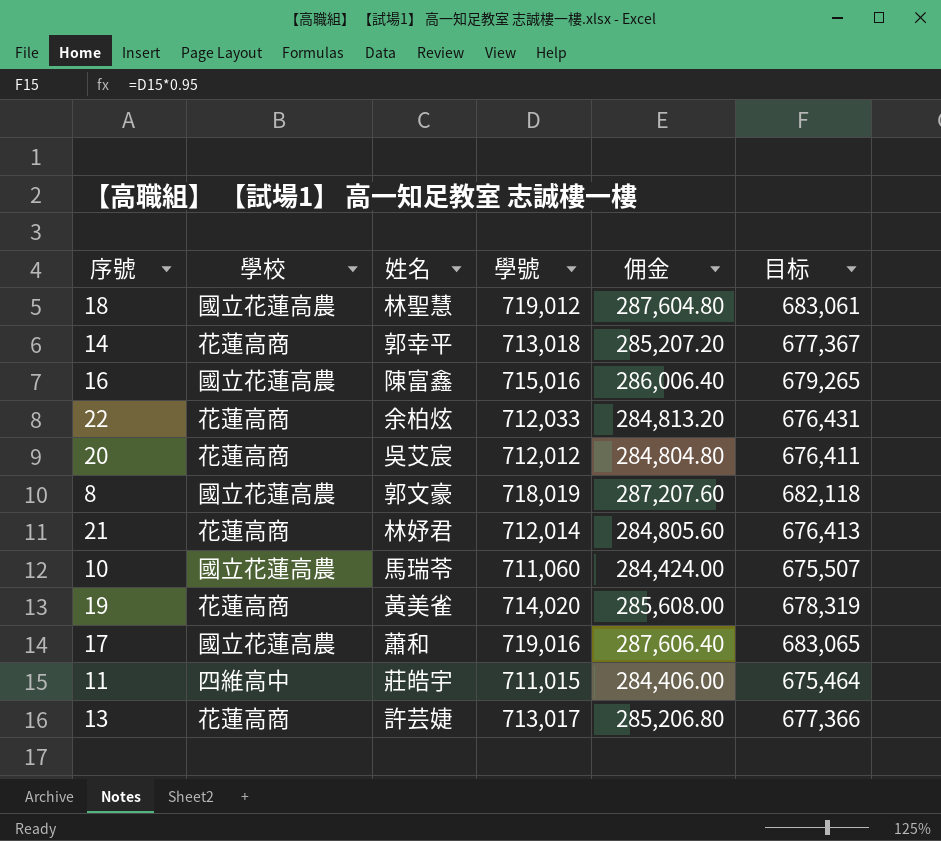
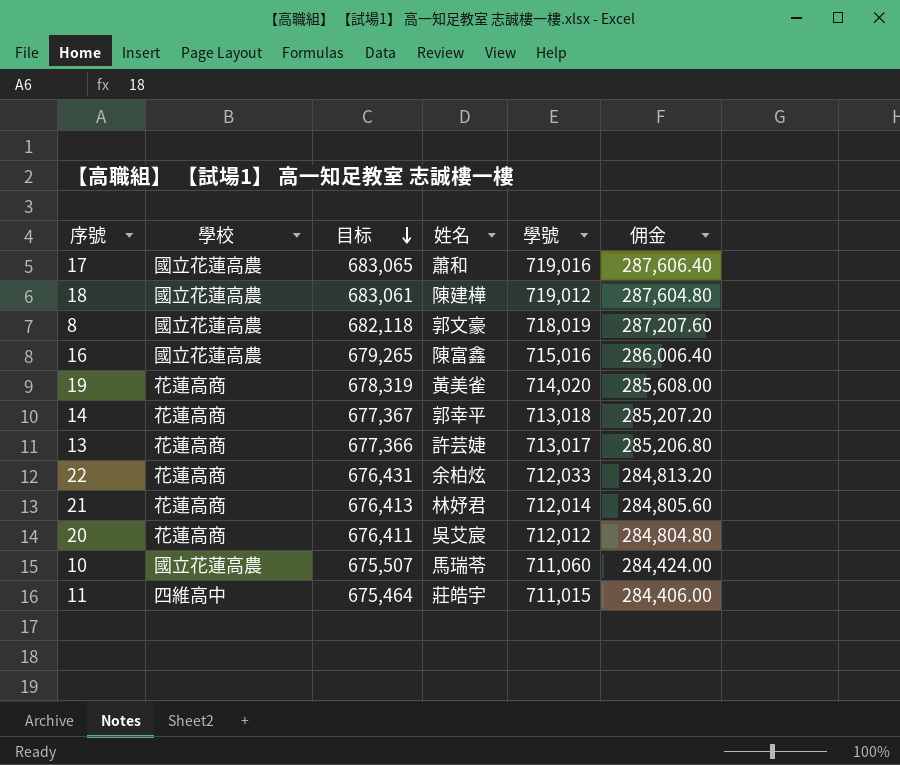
row order: none -> 目标 descending
column 目标 | position: 6 -> 3
18 | 姓名: 林聖慧 -> 陳建樺

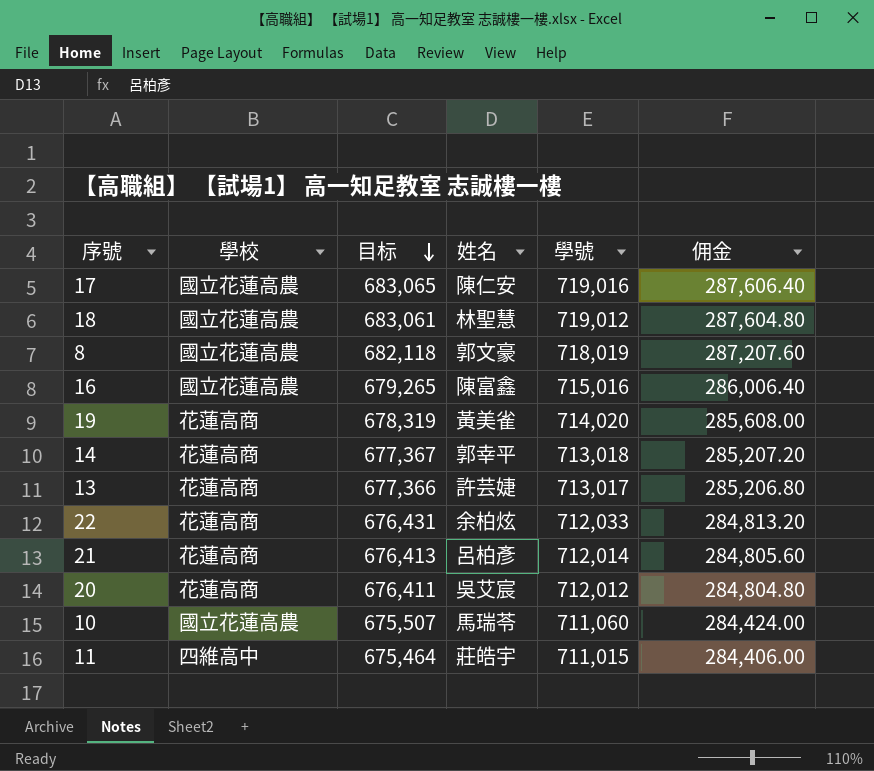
17 | 姓名: 蕭和 -> 陳仁安
18 | 姓名: 陳建樺 -> 林聖慧
21 | 姓名: 林妤君 -> 呂柏彥

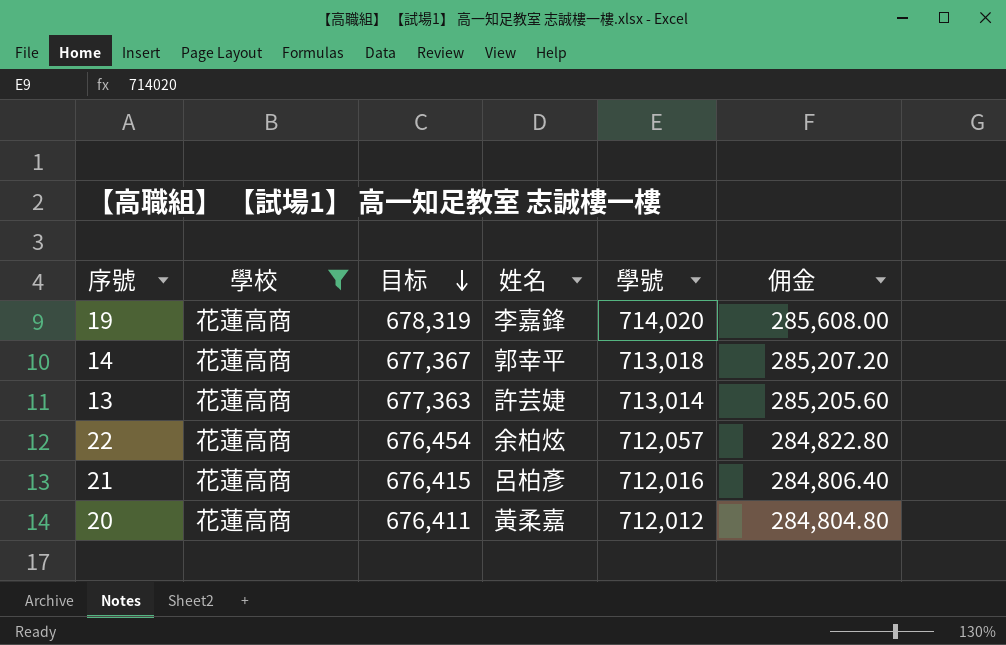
filter: none -> 學校 = 花蓮高商
19 | 姓名: 黃美雀 -> 李嘉鋒
13 | 目标: 677,366 -> 677,363
13 | 學號: 713,017 -> 713,014
13 | 佣金: 285,206.80 -> 285,205.60
22 | 目标: 676,431 -> 676,454
22 | 學號: 712,033 -> 712,057
22 | 佣金: 284,813.20 -> 284,822.80
21 | 目标: 676,413 -> 676,415
21 | 學號: 712,014 -> 712,016
21 | 佣金: 284,805.60 -> 284,806.40
20 | 姓名: 吳艾宸 -> 黃柔嘉

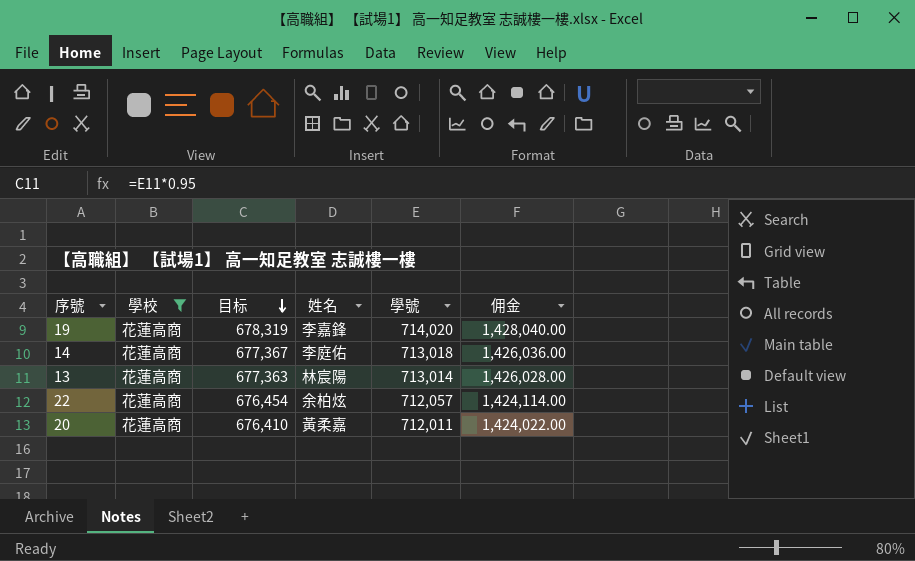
column 佣金 | formula: [學號] * 0.4 -> [學號] * 2
row 21: 花蓮高商 | 676,415 | 呂柏彥 | 712,016 | 284,806.40 -> none
14 | 姓名: 郭幸平 -> 李庭佑
13 | 姓名: 許芸婕 -> 林宸陽
20 | 目标: 676,411 -> 676,410
20 | 學號: 712,012 -> 712,011

